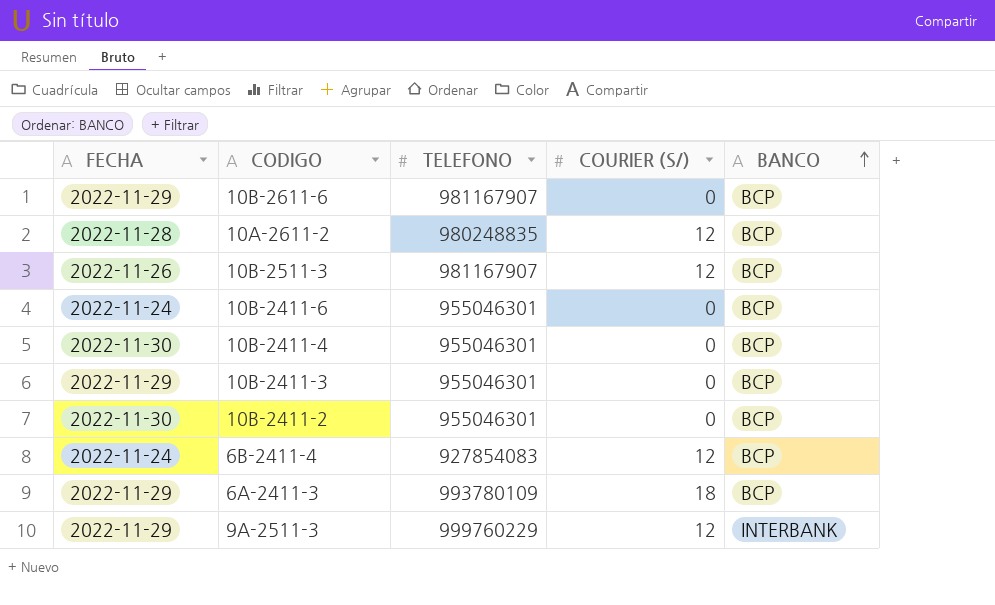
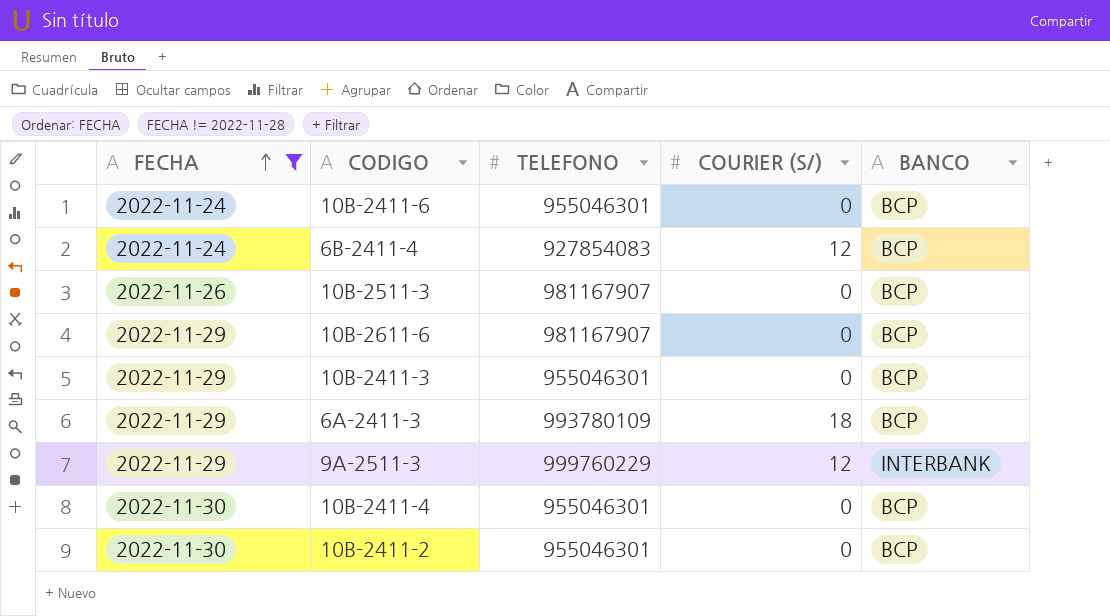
filter: none -> FECHA != 2022-11-28
row order: BANCO ascending -> FECHA ascending
10B-2511-3 | COURIER (S/): 12 -> 0

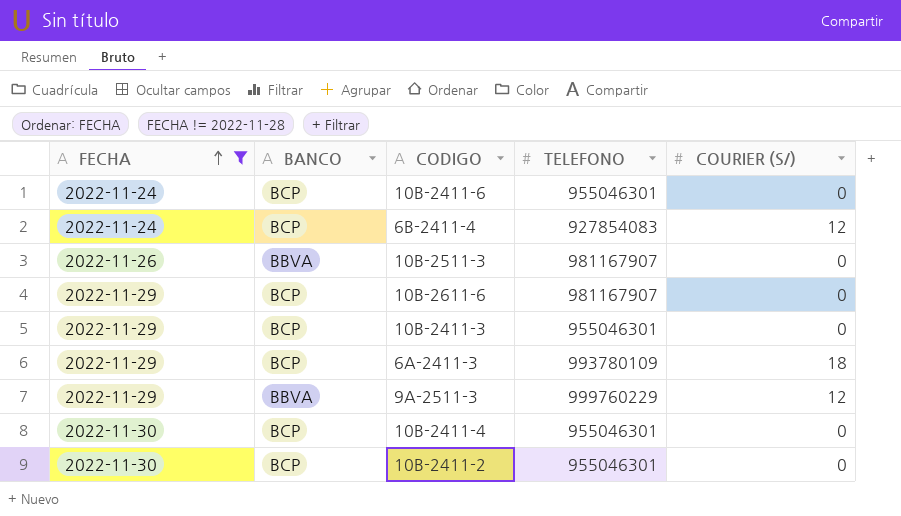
column BANCO | position: 5 -> 2
10B-2511-3 | BANCO: BCP -> BBVA
9A-2511-3 | BANCO: INTERBANK -> BBVA

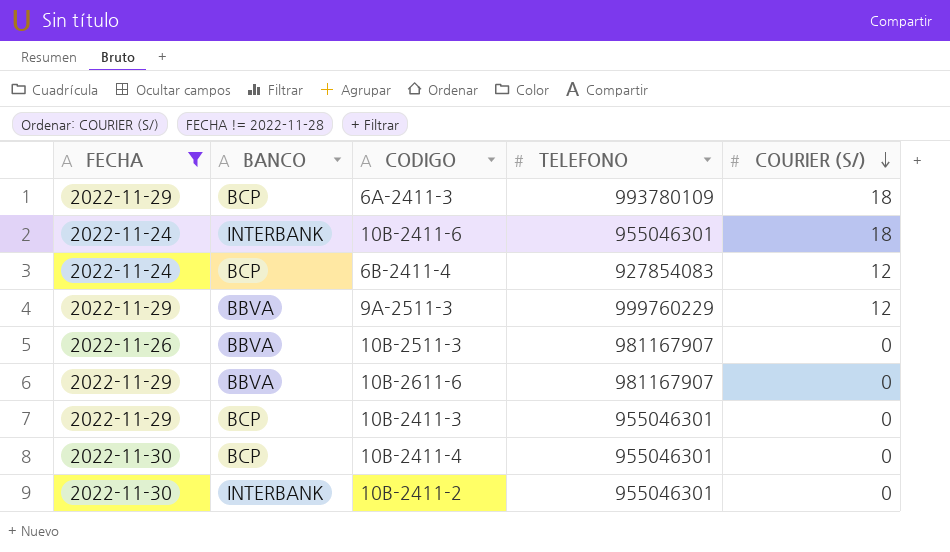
row order: FECHA ascending -> COURIER (S/) descending
10B-2411-6 | BANCO: BCP -> INTERBANK
10B-2411-6 | COURIER (S/): 0 -> 18
10B-2611-6 | BANCO: BCP -> BBVA
10B-2411-2 | BANCO: BCP -> INTERBANK

